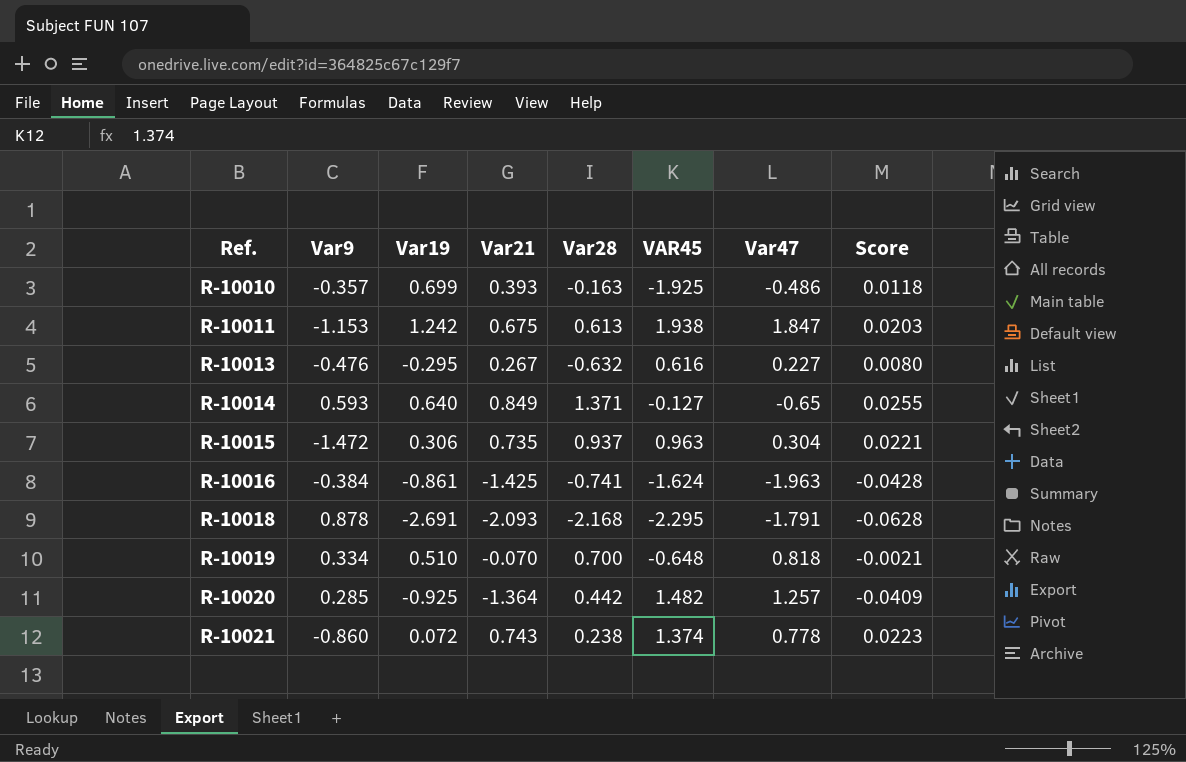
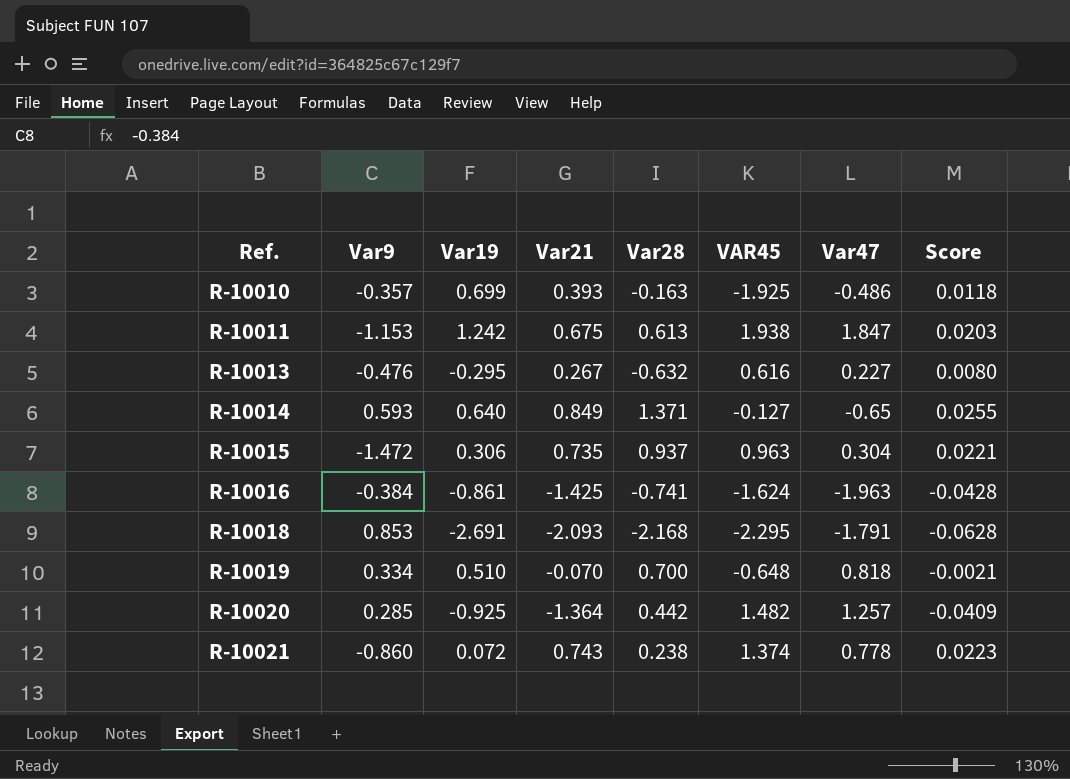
R-10018 | Var9: 0.878 -> 0.853

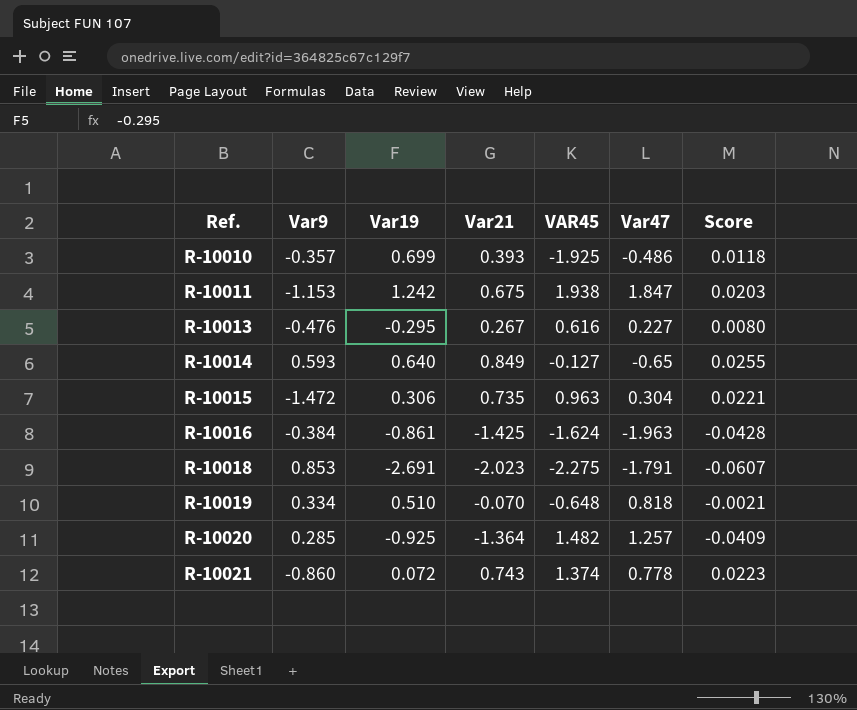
column Var28 | position: 5 -> none
R-10018 | Var21: -2.093 -> -2.023
R-10018 | VAR45: -2.295 -> -2.275
R-10018 | Score: -0.0628 -> -0.0607

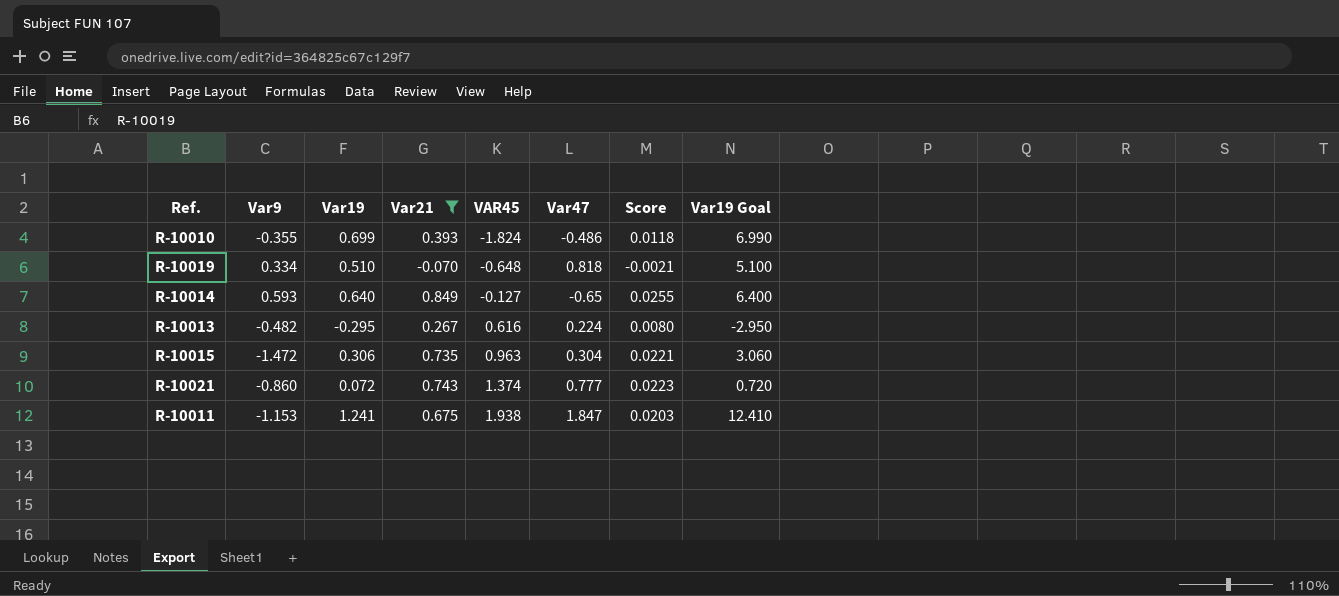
filter: none -> Var21 >= -0.070
row order: Ref. ascending -> VAR45 ascending
column Var19 Goal | formula: none -> [Var19] * 10
R-10010 | Var9: -0.357 -> -0.355
R-10010 | VAR45: -1.925 -> -1.824
R-10013 | Var9: -0.476 -> -0.482
R-10013 | Var47: 0.227 -> 0.224
R-10021 | Var47: 0.778 -> 0.777
R-10011 | Var19: 1.242 -> 1.241

